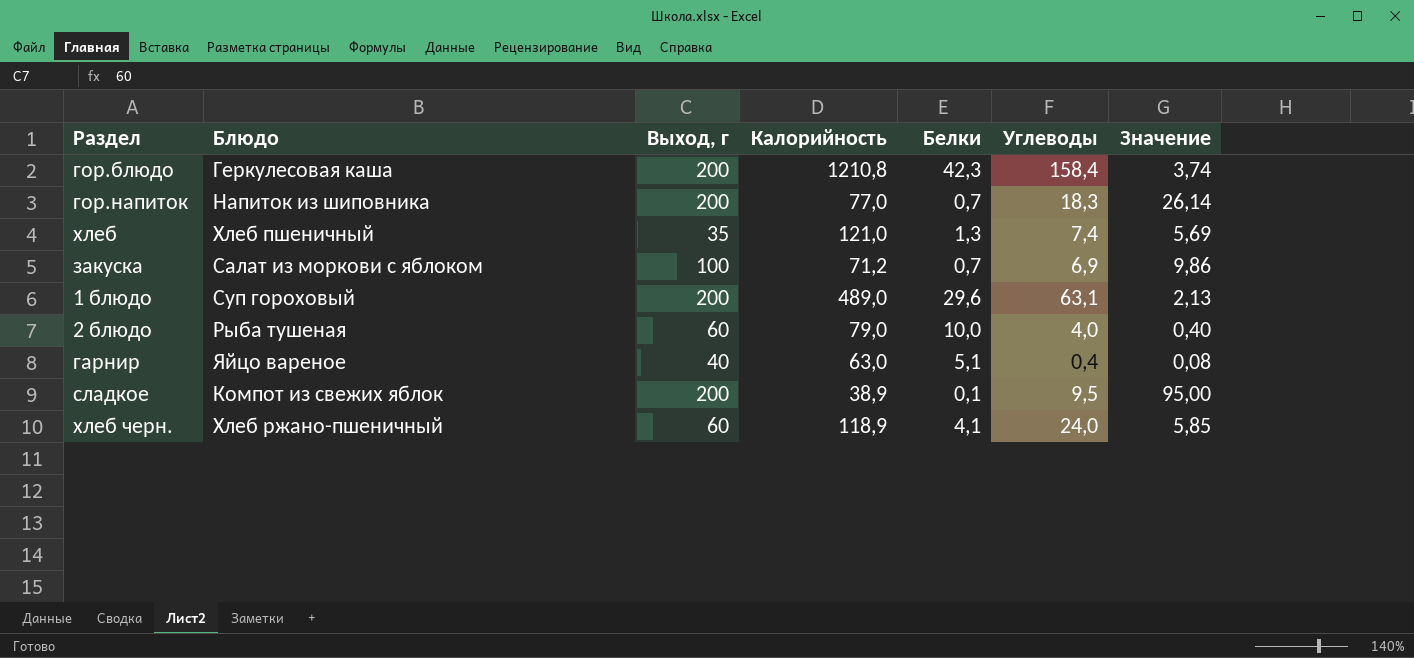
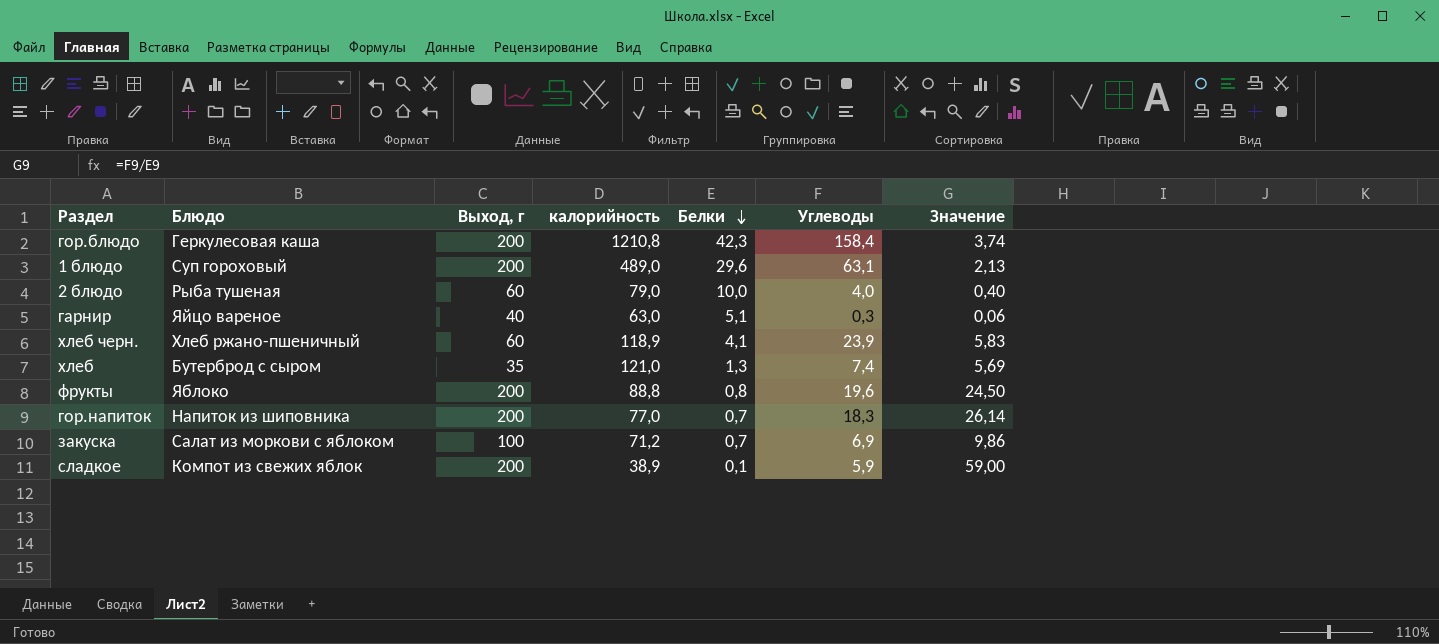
row order: none -> Белки descending
column name: Калорийность -> калорийность
гарнир | Углеводы: 0,4 -> 0,3
гарнир | Значение: 0,08 -> 0,06
хлеб черн. | Углеводы: 24,0 -> 23,9
хлеб черн. | Значение: 5,85 -> 5,83
хлеб | Блюдо: Хлеб пшеничный -> Бутерброд с сыром
row фрукты: none -> Яблоко | 200 | 88,8 | 0,8 | 19,6 | 24,50
сладкое | Углеводы: 9,5 -> 5,9
сладкое | Значение: 95,00 -> 59,00

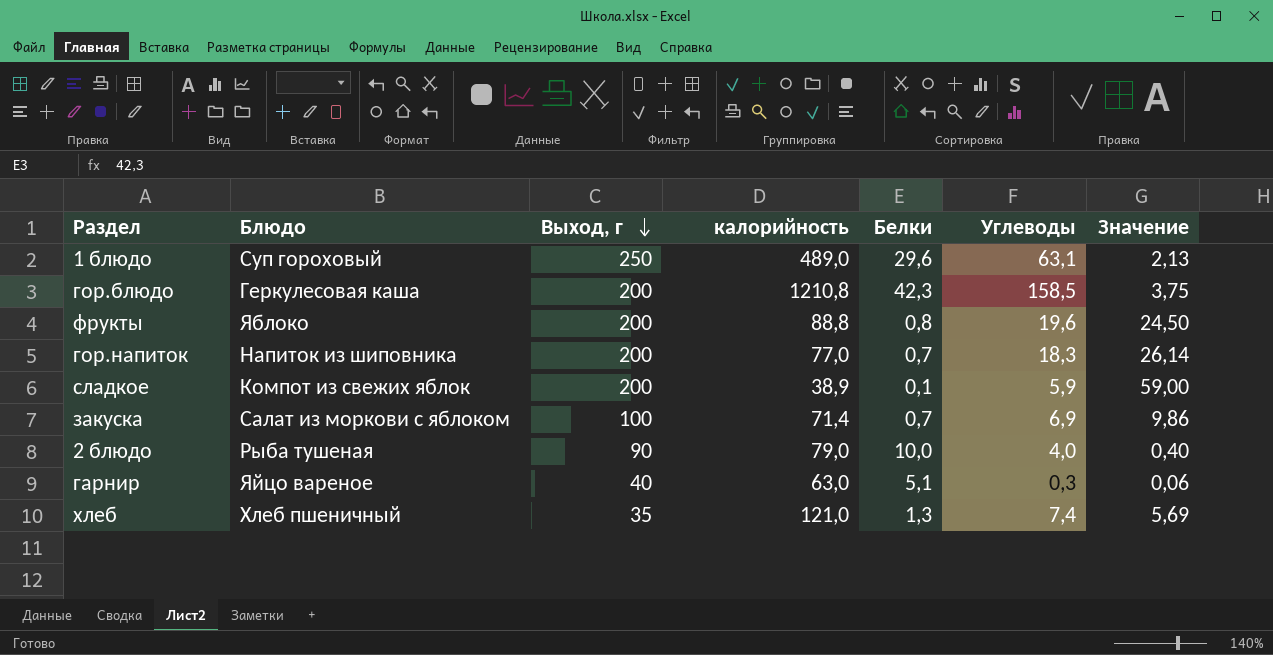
row order: Белки descending -> Выход, г descending
row хлеб черн.: Хлеб ржано-пшеничный | 60 | 118,9 | 4,1 | 23,9 | 5,83 -> none
1 блюдо | Выход, г: 200 -> 250
гор.блюдо | Углеводы: 158,4 -> 158,5
гор.блюдо | Значение: 3,74 -> 3,75
закуска | калорийность: 71,2 -> 71,4
2 блюдо | Выход, г: 60 -> 90
хлеб | Блюдо: Бутерброд с сыром -> Хлеб пшеничный

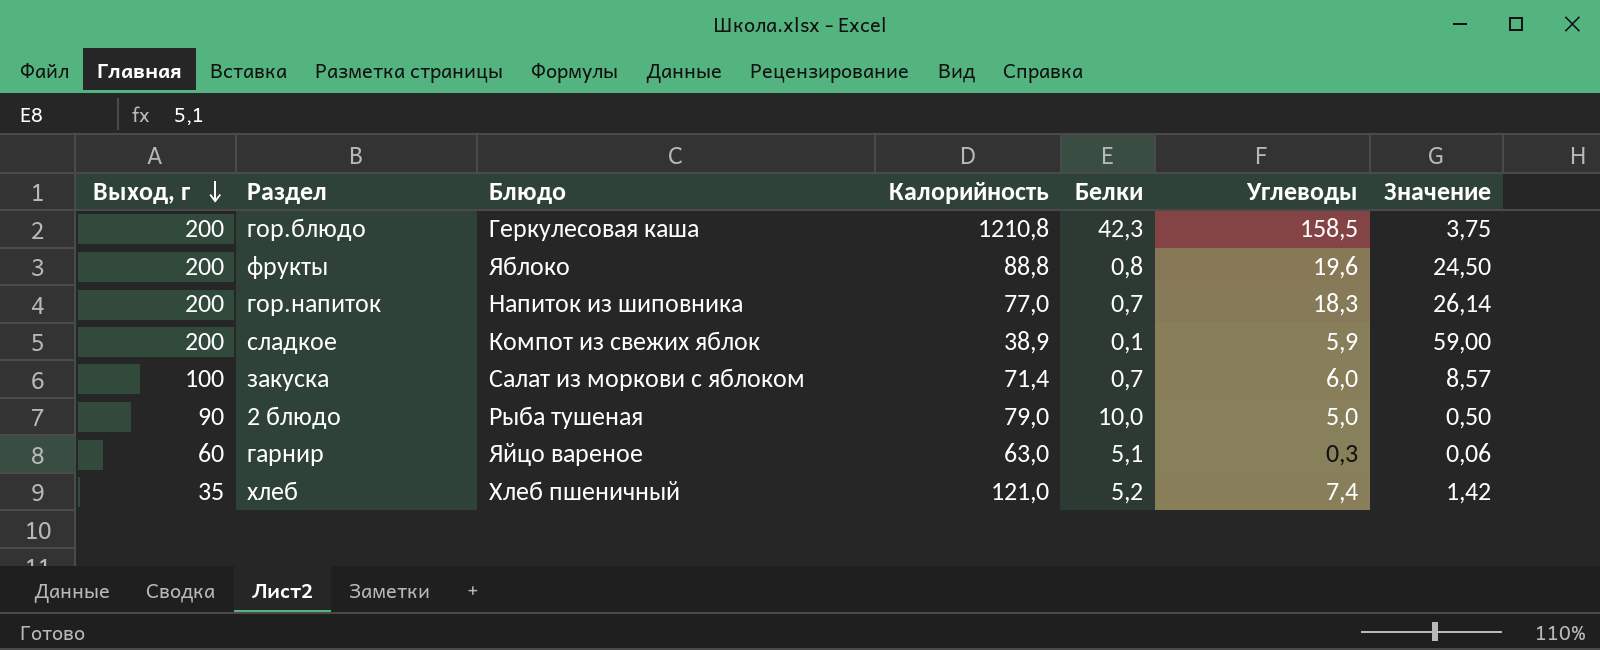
column Выход, г | position: 3 -> 1
column name: калорийность -> Калорийность
row 1 блюдо: Суп гороховый | 250 | 489,0 | 29,6 | 63,1 | 2,13 -> none
закуска | Углеводы: 6,9 -> 6,0
закуска | Значение: 9,86 -> 8,57
2 блюдо | Углеводы: 4,0 -> 5,0
2 блюдо | Значение: 0,40 -> 0,50
гарнир | Выход, г: 40 -> 60
хлеб | Белки: 1,3 -> 5,2
хлеб | Значение: 5,69 -> 1,42

